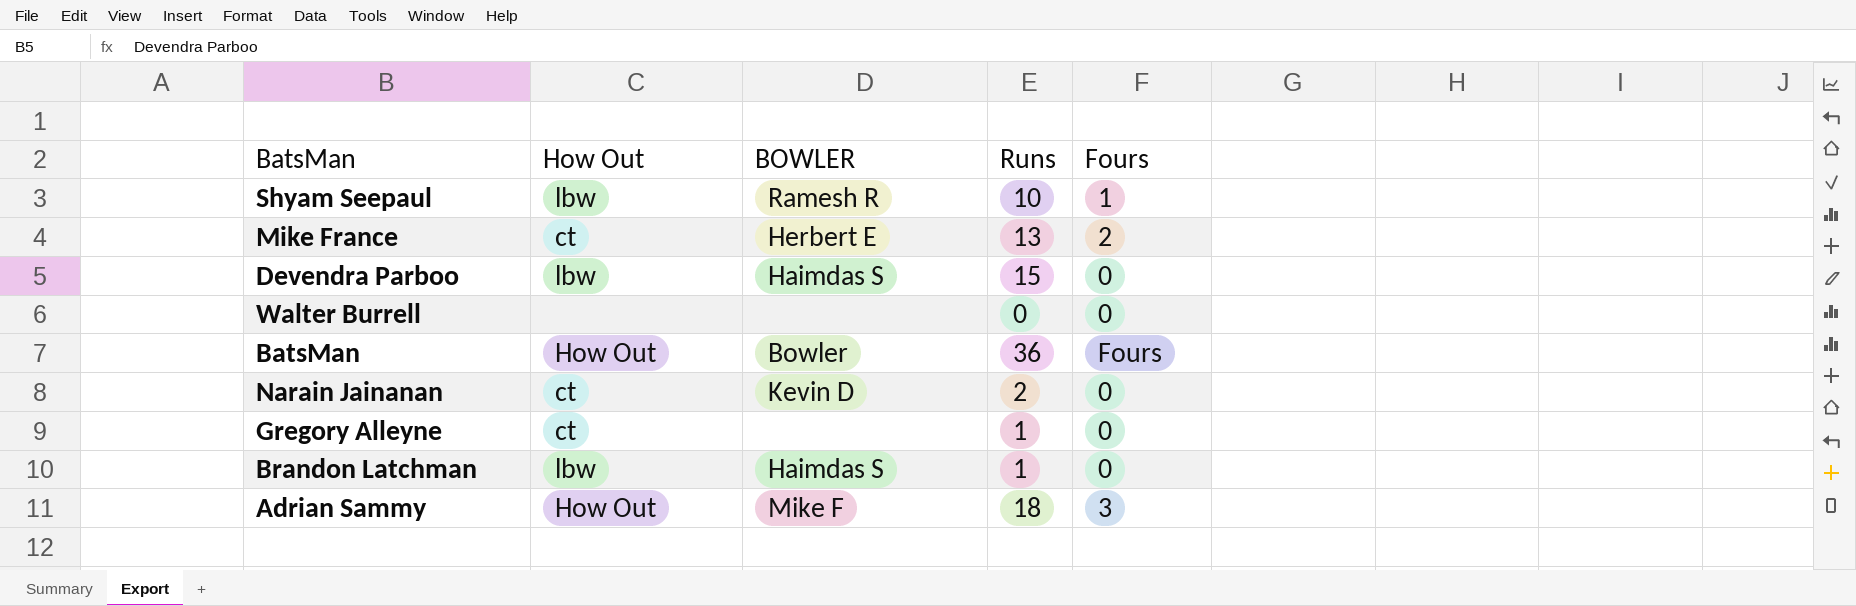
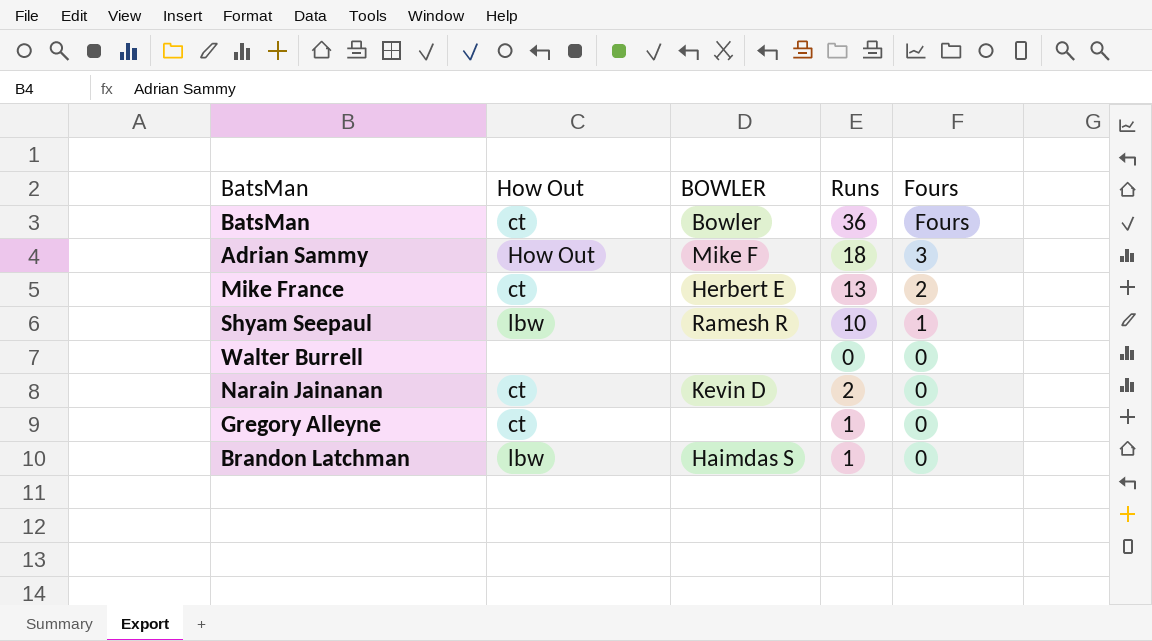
row order: none -> Fours descending
row Devendra Parboo: lbw | Haimdas S | 15 | 0 -> none
BatsMan | How Out: How Out -> ct

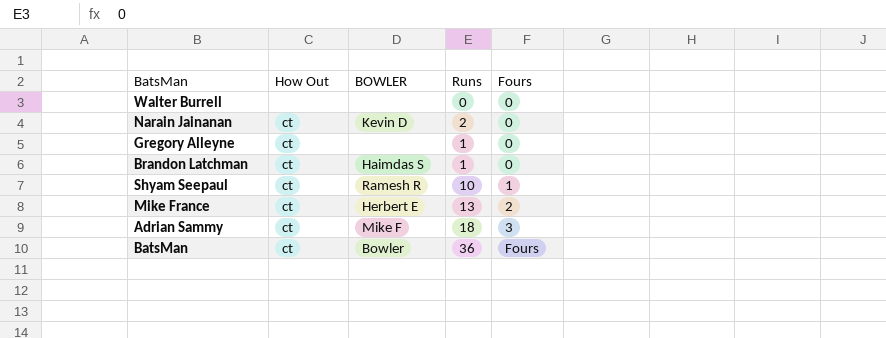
row order: Fours descending -> Fours ascending
Brandon Latchman | How Out: lbw -> ct
Shyam Seepaul | How Out: lbw -> ct
Adrian Sammy | How Out: How Out -> ct

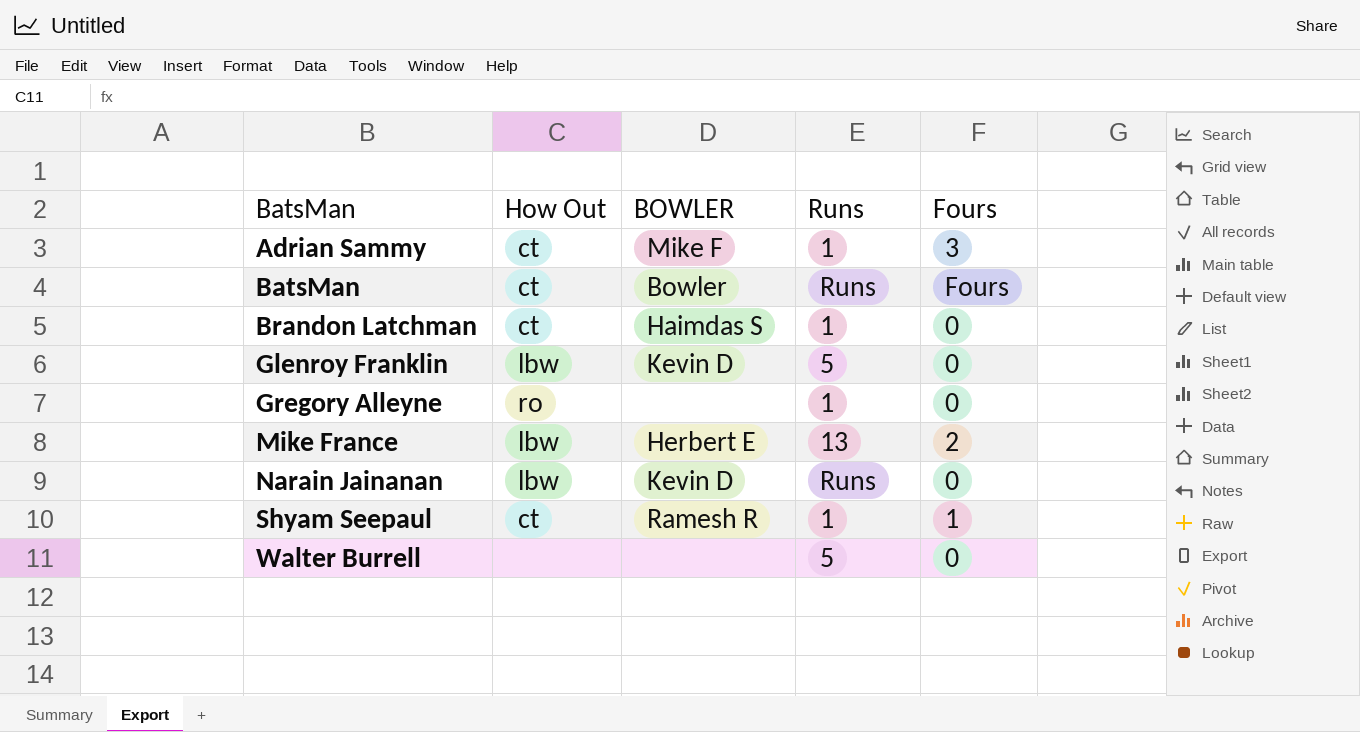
row order: Fours ascending -> BatsMan ascending
Adrian Sammy | Runs: 18 -> 1
BatsMan | Runs: 36 -> Runs
row Glenroy Franklin: none -> lbw | Kevin D | 5 | 0
Gregory Alleyne | How Out: ct -> ro
Mike France | How Out: ct -> lbw
Narain Jainanan | How Out: ct -> lbw
Narain Jainanan | Runs: 2 -> Runs
Shyam Seepaul | Runs: 10 -> 1
Walter Burrell | Runs: 0 -> 5

